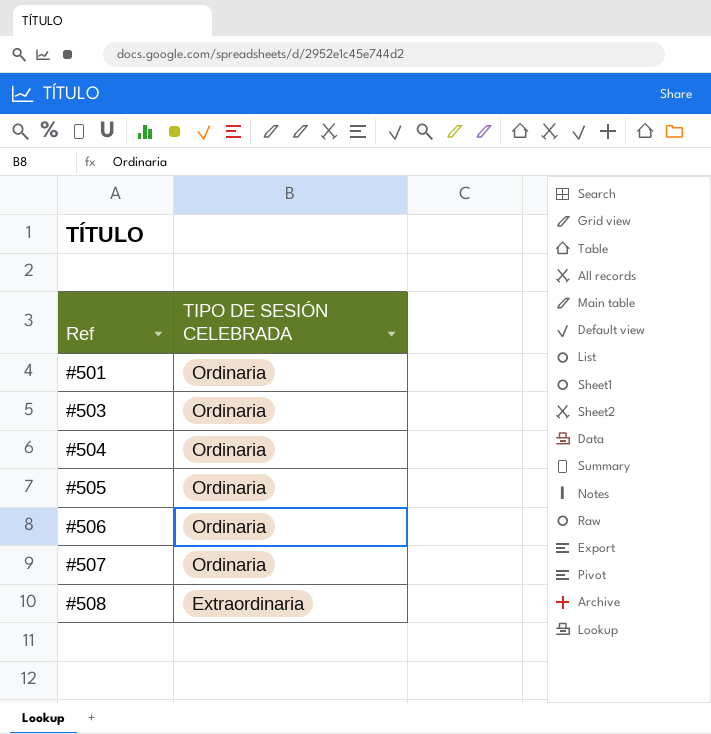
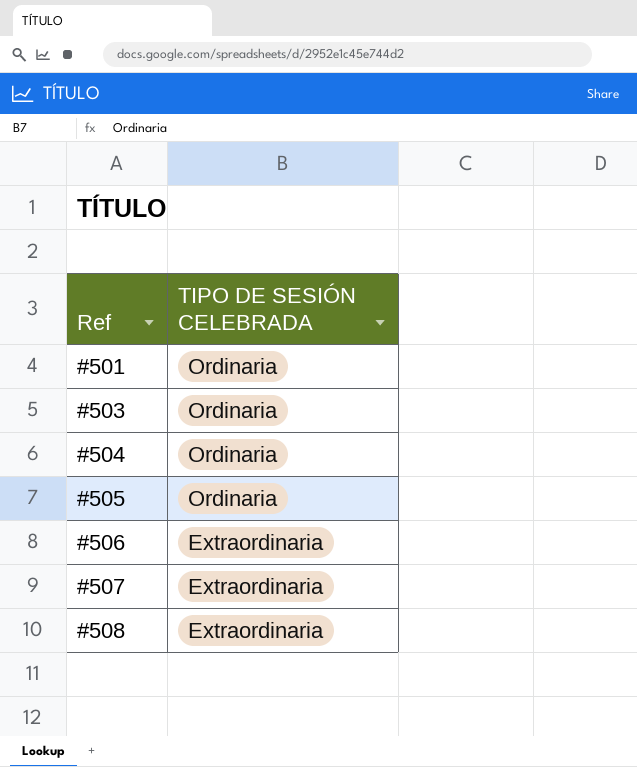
#506 | TIPO DE SESIÓN CELEBRADA: Ordinaria -> Extraordinaria
#507 | TIPO DE SESIÓN CELEBRADA: Ordinaria -> Extraordinaria

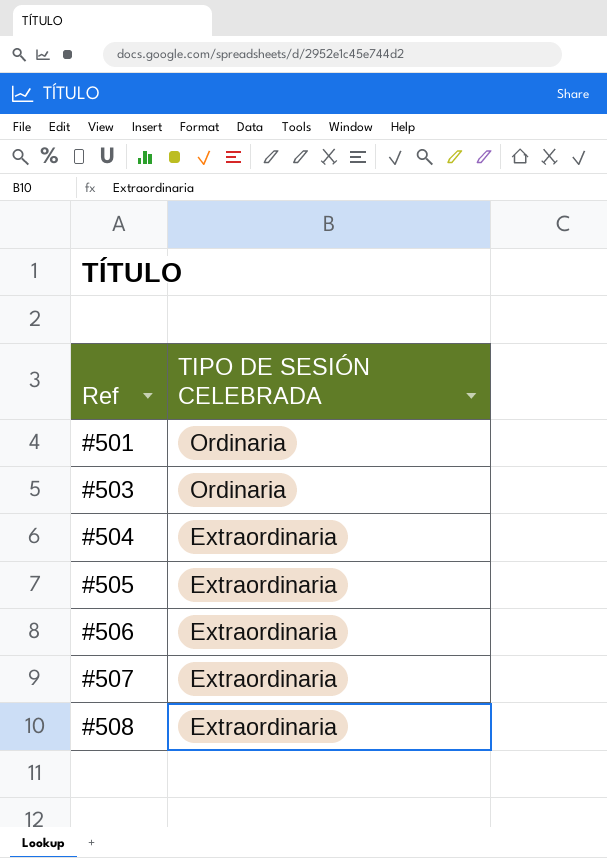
#504 | TIPO DE SESIÓN CELEBRADA: Ordinaria -> Extraordinaria
#505 | TIPO DE SESIÓN CELEBRADA: Ordinaria -> Extraordinaria

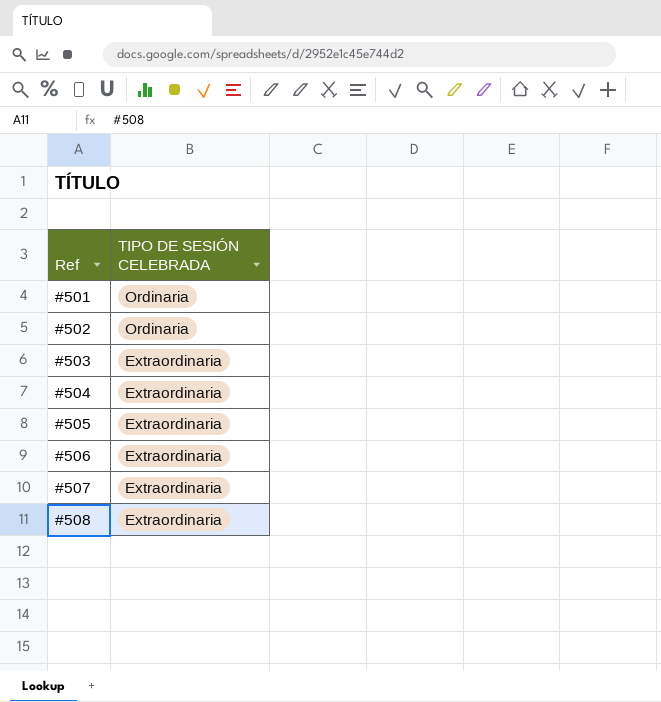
row #502: none -> Ordinaria
#503 | TIPO DE SESIÓN CELEBRADA: Ordinaria -> Extraordinaria

